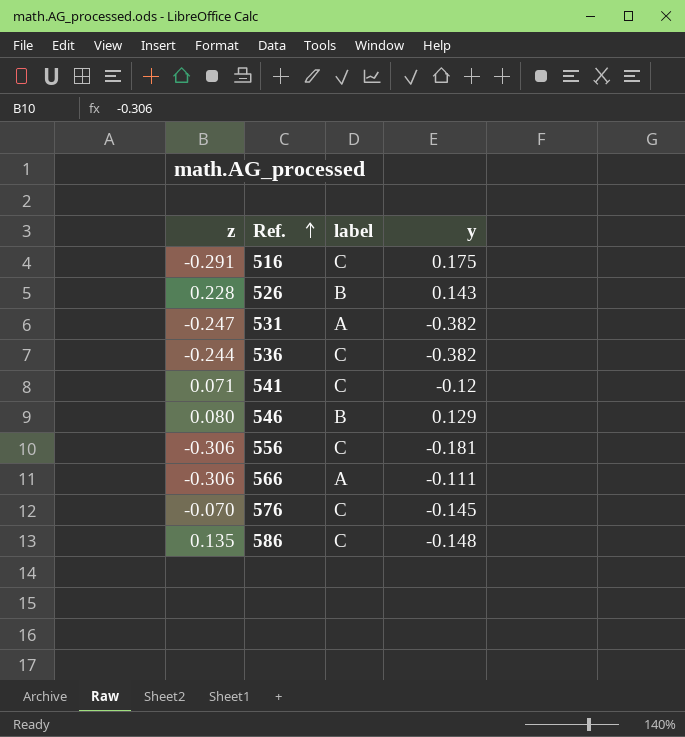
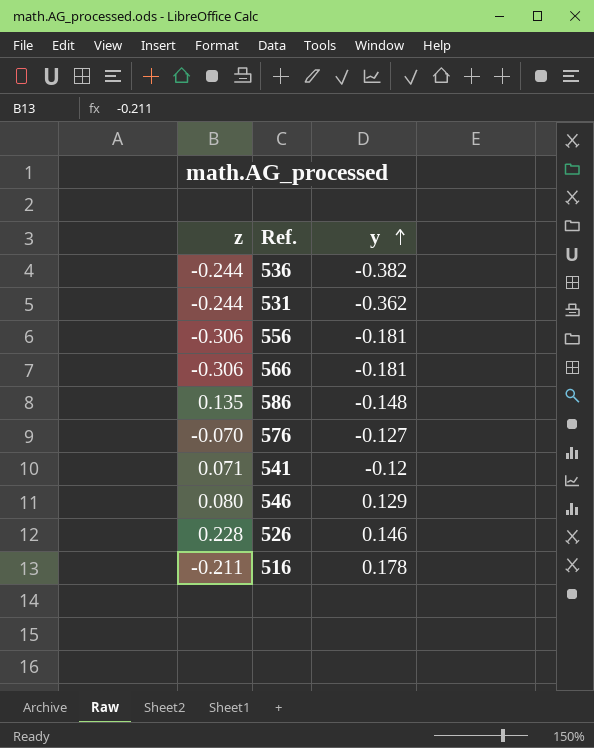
row order: Ref. ascending -> y ascending
column label | position: 3 -> none
531 | z: -0.247 -> -0.244
531 | y: -0.382 -> -0.362
566 | y: -0.111 -> -0.181
576 | y: -0.145 -> -0.127
526 | y: 0.143 -> 0.146
516 | z: -0.291 -> -0.211
516 | y: 0.175 -> 0.178

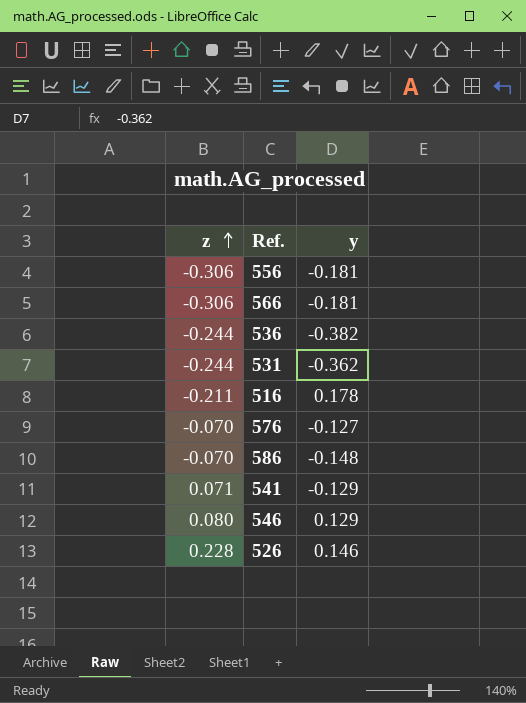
row order: y ascending -> z ascending
586 | z: 0.135 -> -0.070
541 | y: -0.12 -> -0.129

